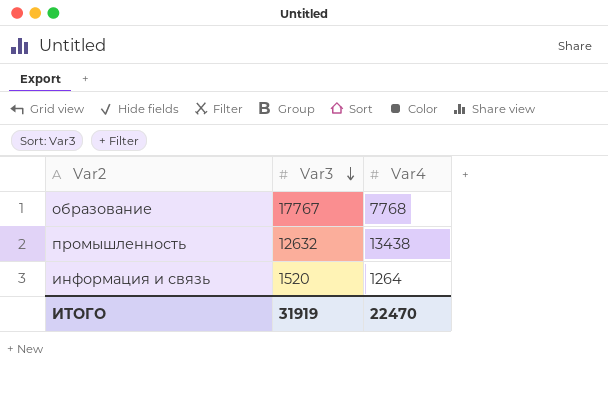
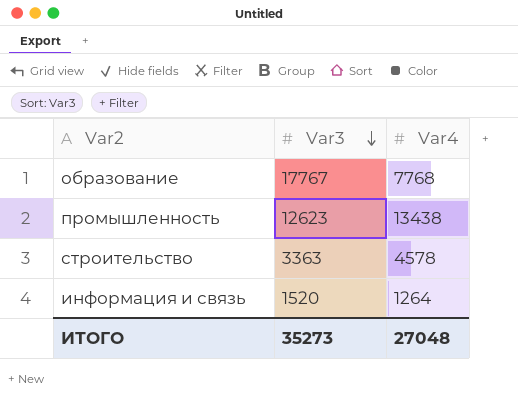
промышленность | Var3: 12632 -> 12623
row строительство: none -> 3363 | 4578
ИТОГО | Var3: 31919 -> 35273
ИТОГО | Var4: 22470 -> 27048

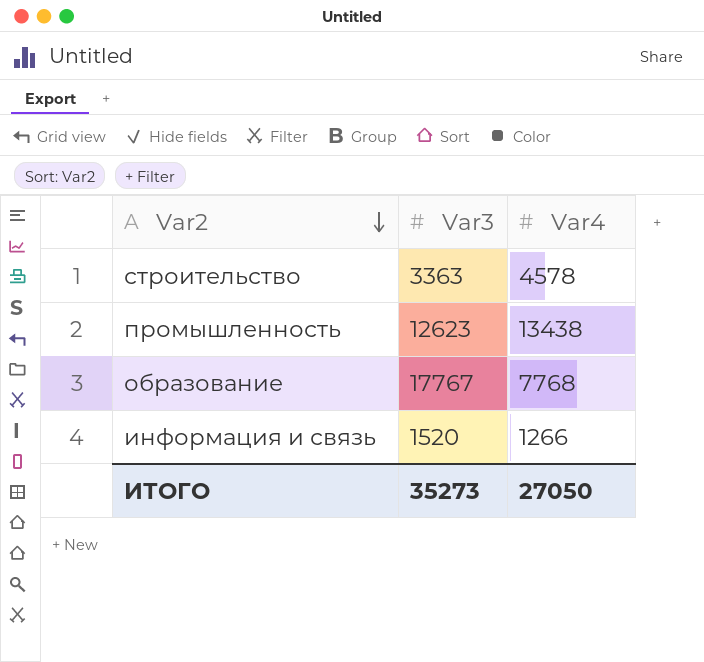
row order: Var3 descending -> Var2 descending
информация и связь | Var4: 1264 -> 1266
ИТОГО | Var4: 27048 -> 27050

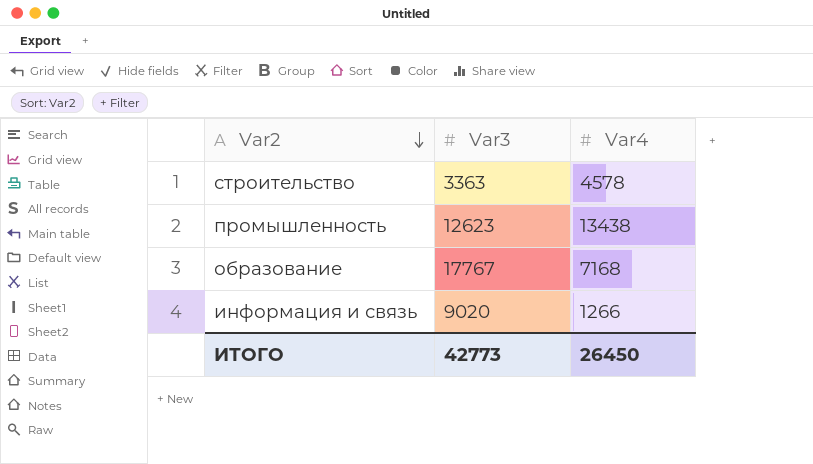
образование | Var4: 7768 -> 7168
информация и связь | Var3: 1520 -> 9020
ИТОГО | Var3: 35273 -> 42773
ИТОГО | Var4: 27050 -> 26450

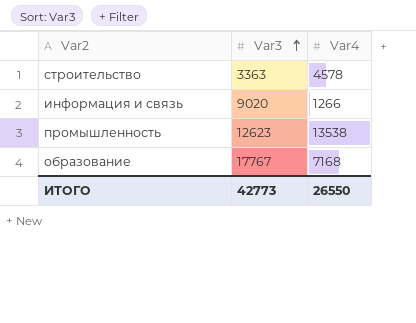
row order: Var2 descending -> Var3 ascending
промышленность | Var4: 13438 -> 13538
ИТОГО | Var4: 26450 -> 26550

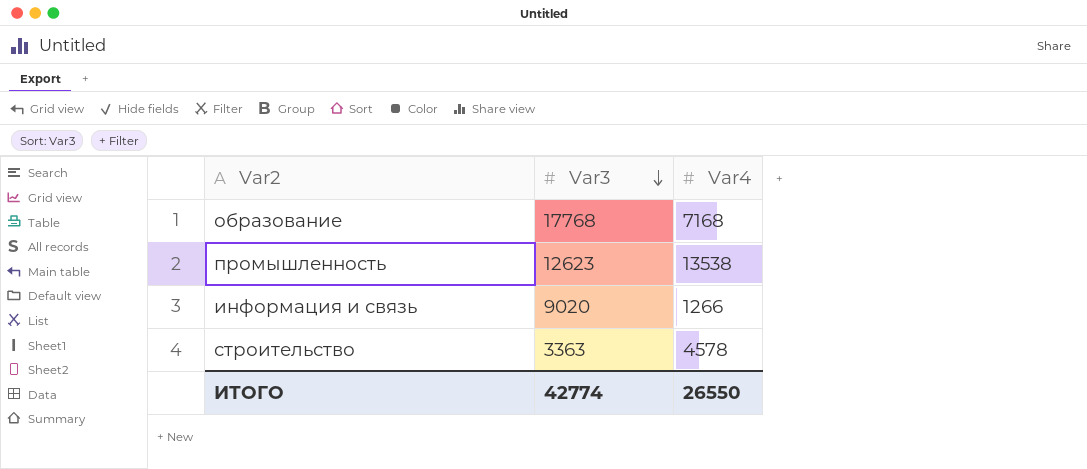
row order: Var3 ascending -> Var3 descending
образование | Var3: 17767 -> 17768
ИТОГО | Var3: 42773 -> 42774

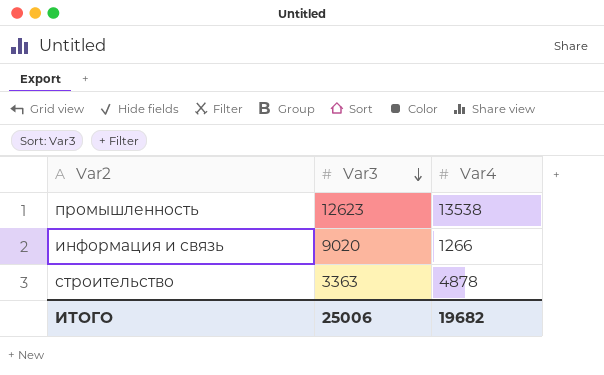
row образование: 17768 | 7168 -> none
строительство | Var4: 4578 -> 4878
ИТОГО | Var3: 42774 -> 25006
ИТОГО | Var4: 26550 -> 19682

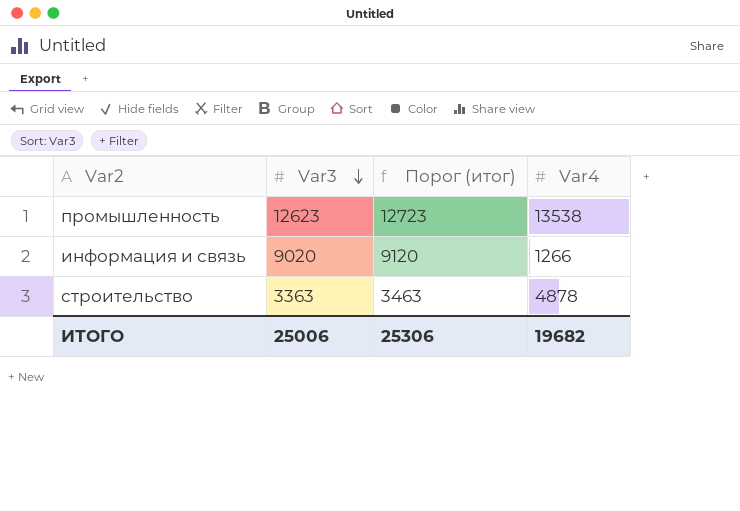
column Порог (итог) | formula: none -> [Var3] + 100

